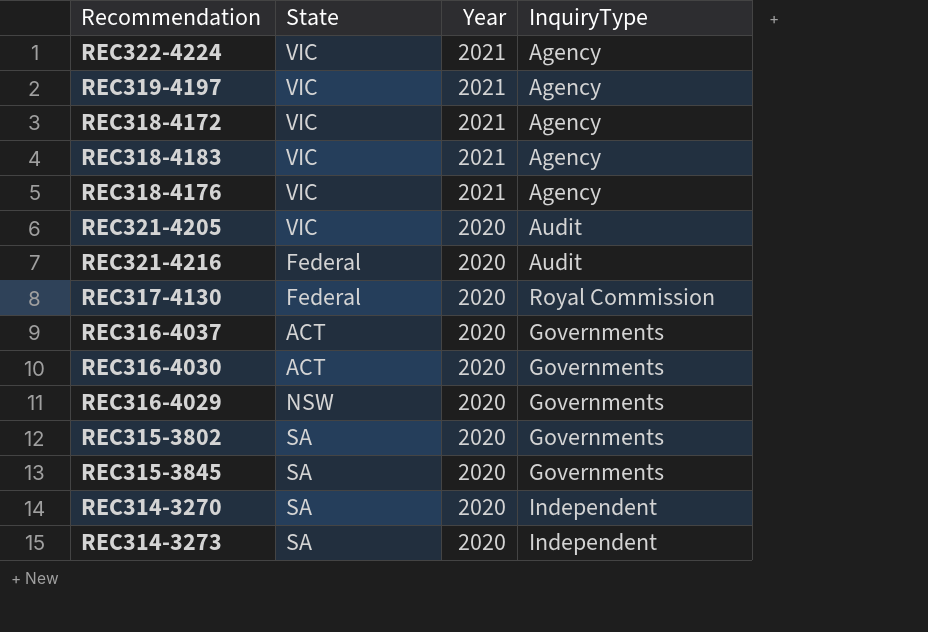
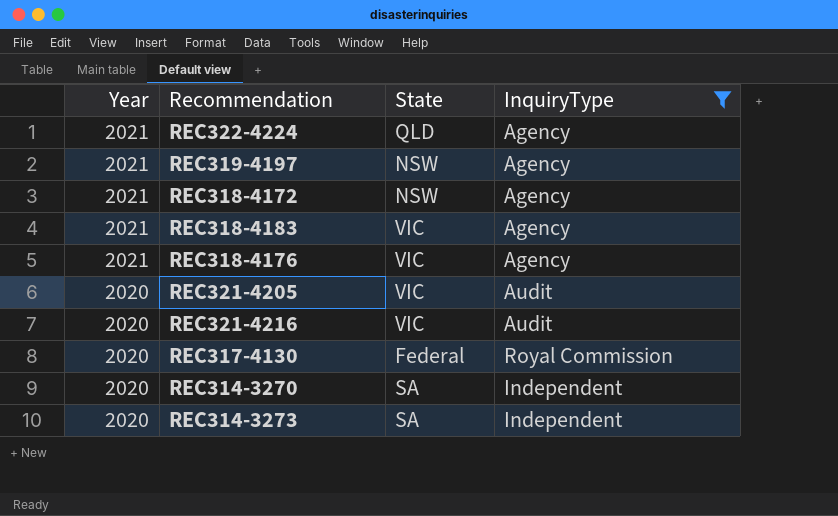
filter: none -> InquiryType != Governments
column Year | position: 3 -> 1
REC322-4224 | State: VIC -> QLD
REC319-4197 | State: VIC -> NSW
REC318-4172 | State: VIC -> NSW
REC321-4216 | State: Federal -> VIC

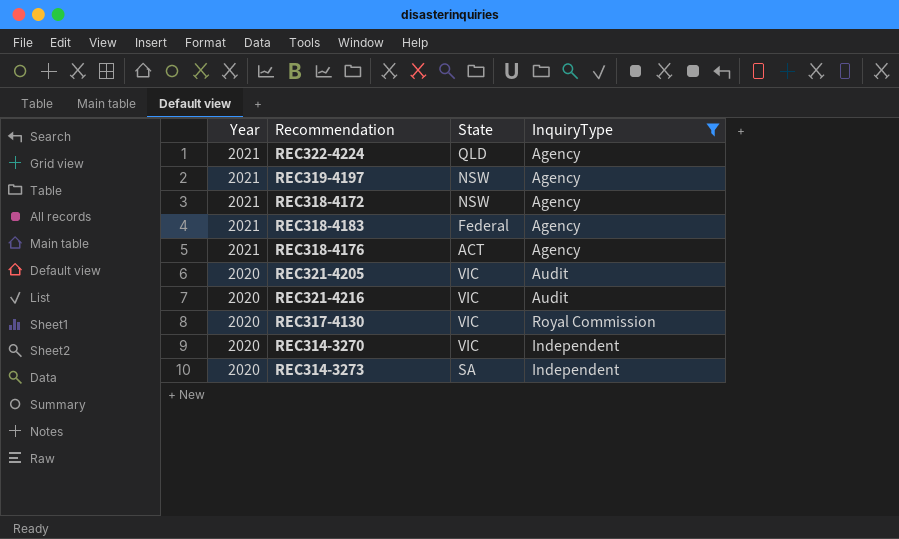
REC318-4183 | State: VIC -> Federal
REC318-4176 | State: VIC -> ACT
REC317-4130 | State: Federal -> VIC
REC314-3270 | State: SA -> VIC

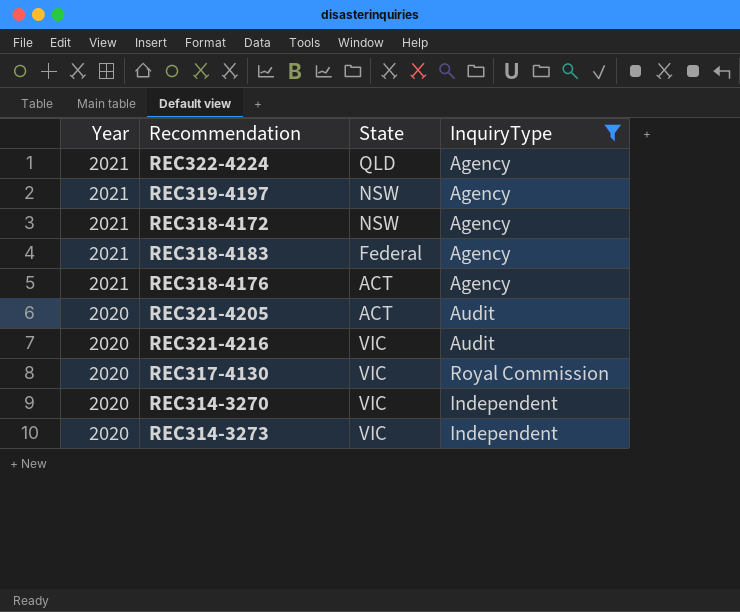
REC321-4205 | State: VIC -> ACT
REC314-3273 | State: SA -> VIC

